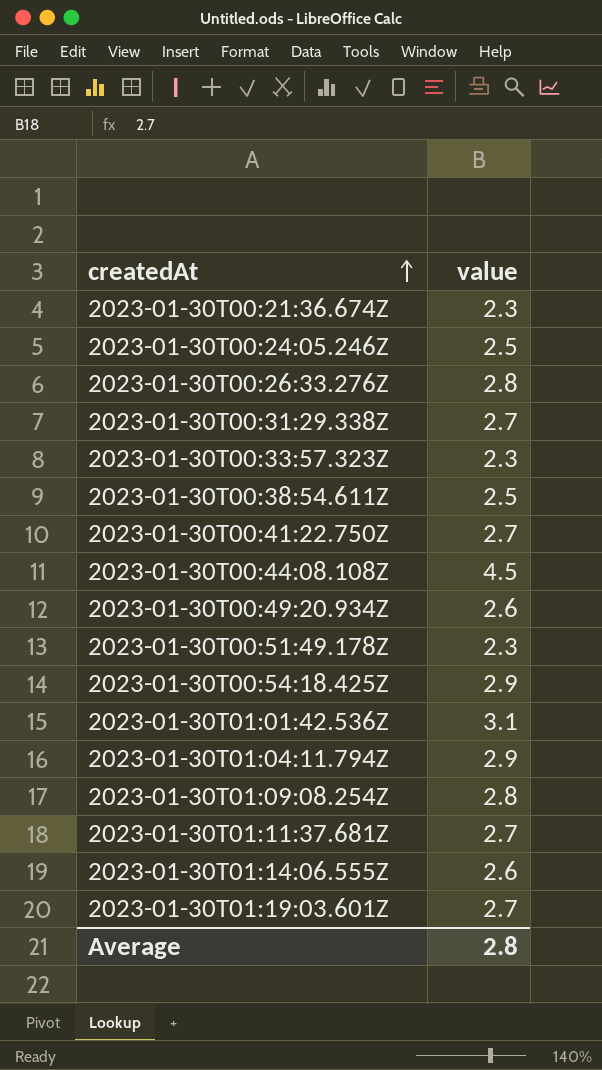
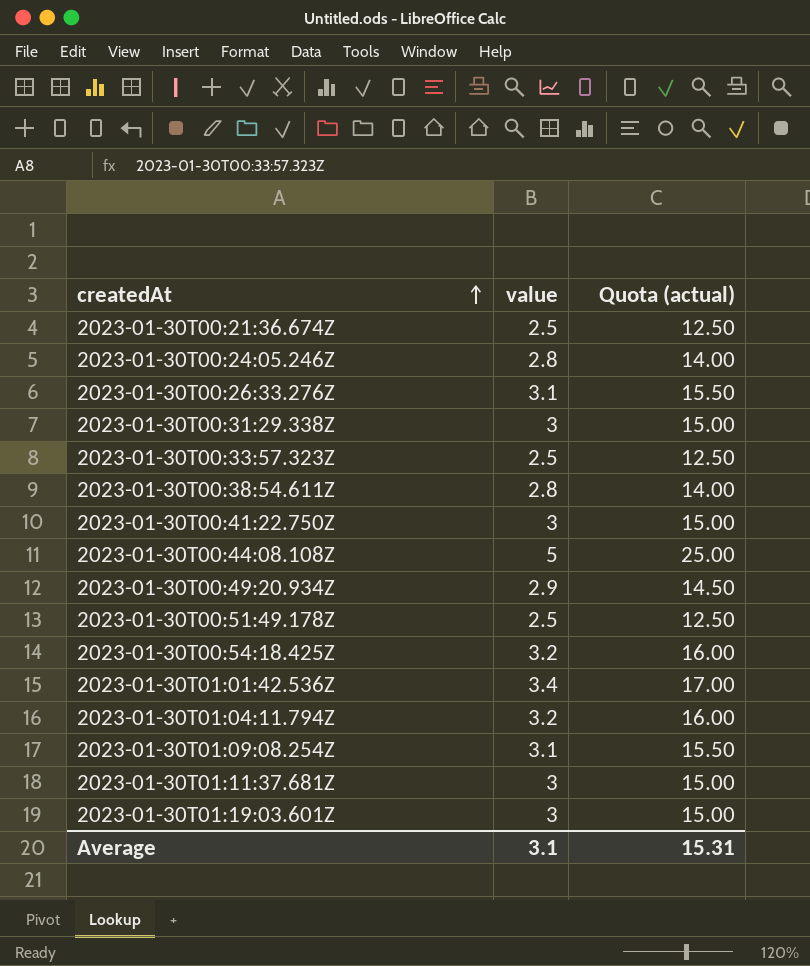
column Quota (actual) | formula: none -> [value] * 5
row 2023-01-30T01:14:06.555Z: 2.6 -> none
2023-01-30T00:21:36.674Z | value: 2.3 -> 2.5
2023-01-30T00:24:05.246Z | value: 2.5 -> 2.8
2023-01-30T00:26:33.276Z | value: 2.8 -> 3.1
2023-01-30T00:31:29.338Z | value: 2.7 -> 3
2023-01-30T00:33:57.323Z | value: 2.3 -> 2.5
2023-01-30T00:38:54.611Z | value: 2.5 -> 2.8
2023-01-30T00:41:22.750Z | value: 2.7 -> 3
2023-01-30T00:44:08.108Z | value: 4.5 -> 5
2023-01-30T00:49:20.934Z | value: 2.6 -> 2.9
2023-01-30T00:51:49.178Z | value: 2.3 -> 2.5
2023-01-30T00:54:18.425Z | value: 2.9 -> 3.2
2023-01-30T01:01:42.536Z | value: 3.1 -> 3.4
2023-01-30T01:04:11.794Z | value: 2.9 -> 3.2
2023-01-30T01:09:08.254Z | value: 2.8 -> 3.1
2023-01-30T01:11:37.681Z | value: 2.7 -> 3
2023-01-30T01:19:03.601Z | value: 2.7 -> 3
Average | value: 2.8 -> 3.1

